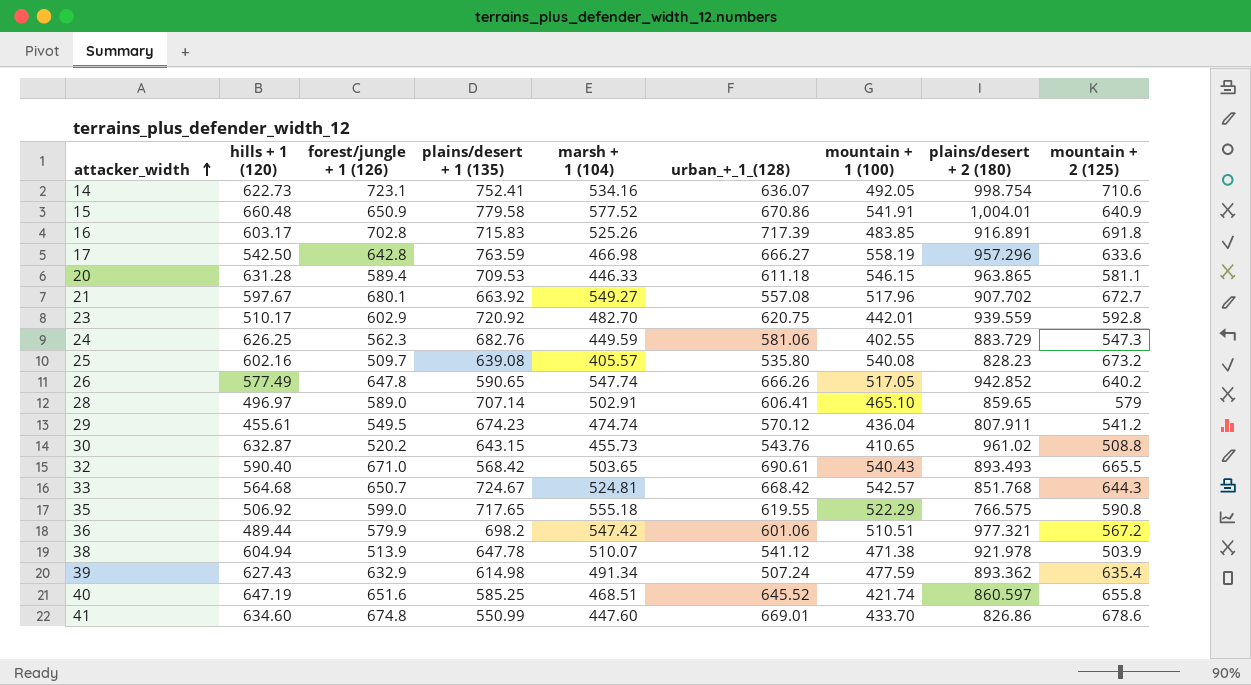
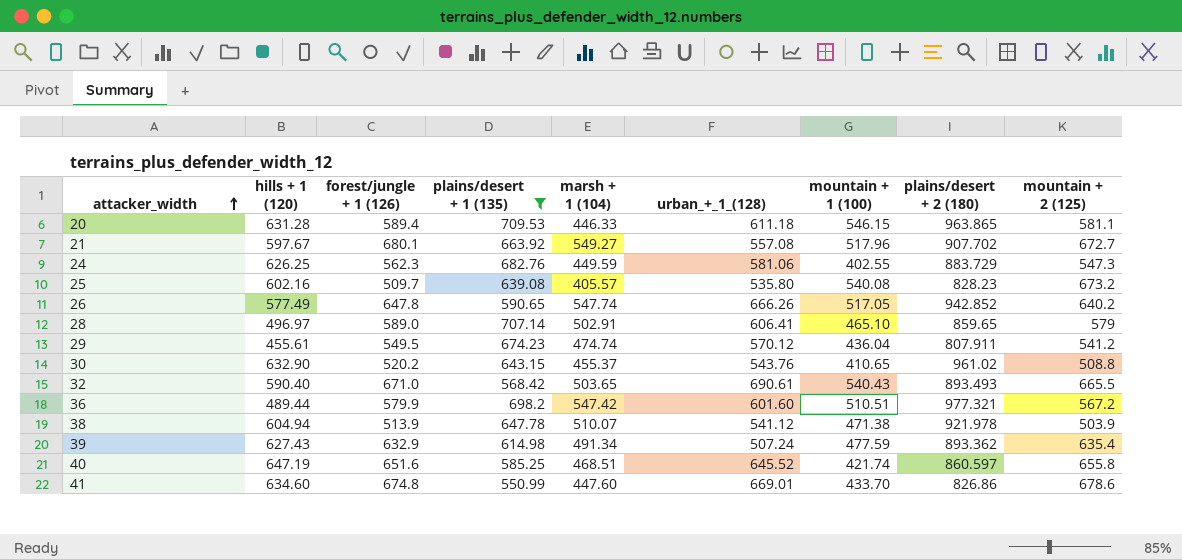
filter: none -> plains/desert + 1 (135) <= 709.53
30 | hills + 1 (120): 632.87 -> 632.90
30 | marsh + 1 (104): 455.73 -> 455.37
36 | urban_+_1_(128): 601.06 -> 601.60

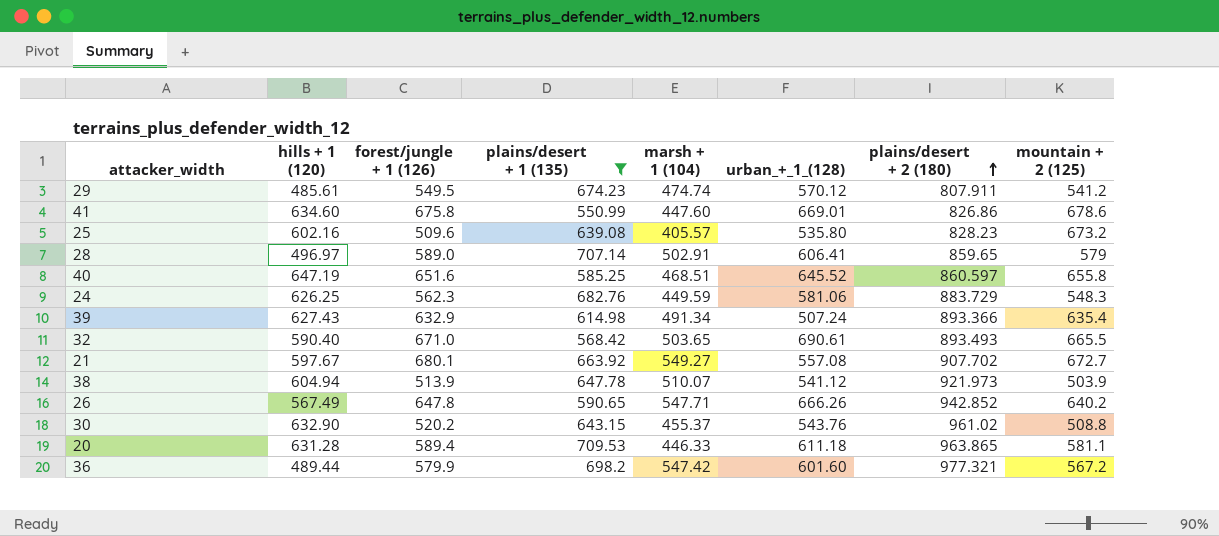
row order: attacker_width ascending -> plains/desert + 2 (180) ascending
column mountain + 1 (100) | position: 7 -> none
29 | hills + 1 (120): 455.61 -> 485.61
41 | forest/jungle + 1 (126): 674.8 -> 675.8
25 | forest/jungle + 1 (126): 509.7 -> 509.6
24 | mountain + 2 (125): 547.3 -> 548.3
39 | plains/desert + 2 (180): 893.362 -> 893.366
38 | plains/desert + 2 (180): 921.978 -> 921.973
26 | hills + 1 (120): 577.49 -> 567.49
26 | marsh + 1 (104): 547.74 -> 547.71

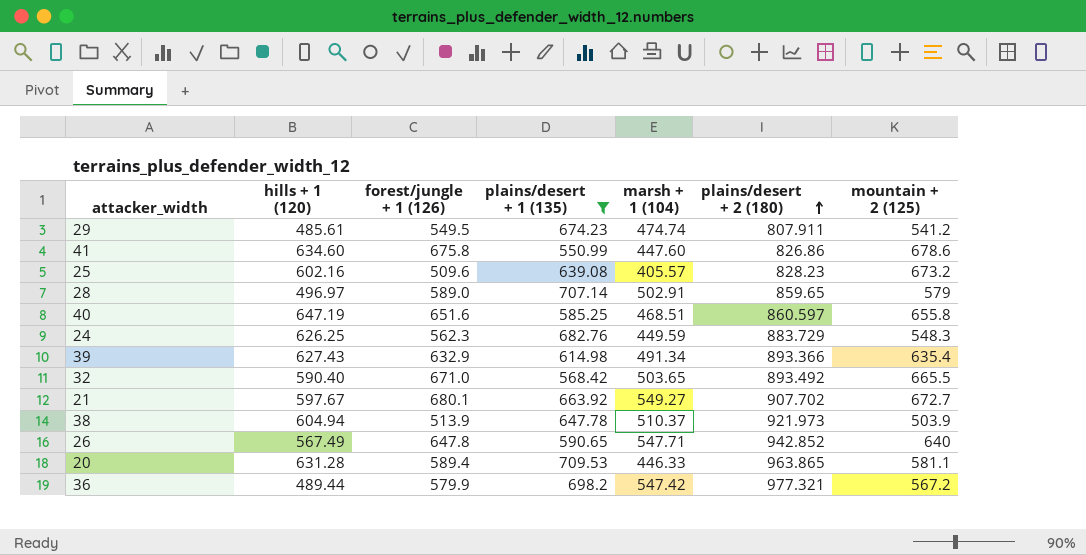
column urban_+_1_(128) | position: 6 -> none
row 30: 632.90 | 520.2 | 643.15 | 455.37 | 543.76 | 961.02 | 508.8 -> none
32 | plains/desert + 2 (180): 893.493 -> 893.492
38 | marsh + 1 (104): 510.07 -> 510.37
26 | mountain + 2 (125): 640.2 -> 640

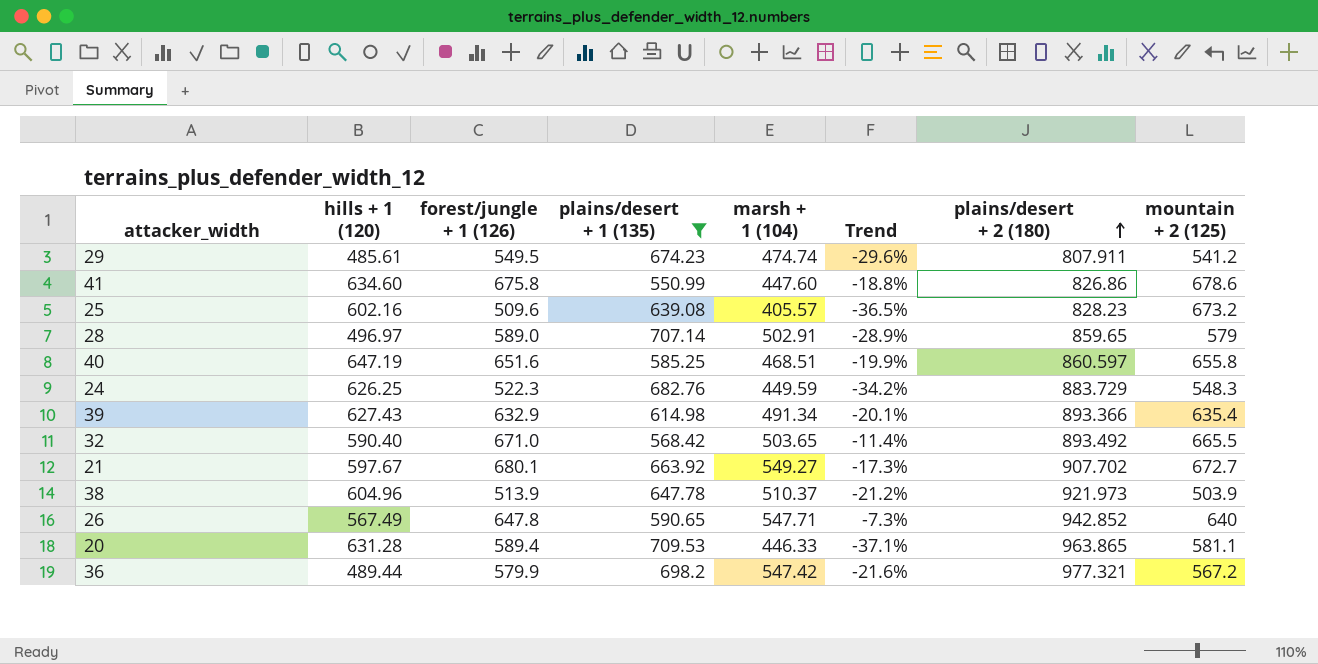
column Trend | formula: none -> ([marsh + 1 (104)] - [plains/desert + 1 (135)]) / [plains/desert + 1 (135)]
24 | forest/jungle + 1 (126): 562.3 -> 522.3
38 | hills + 1 (120): 604.94 -> 604.96

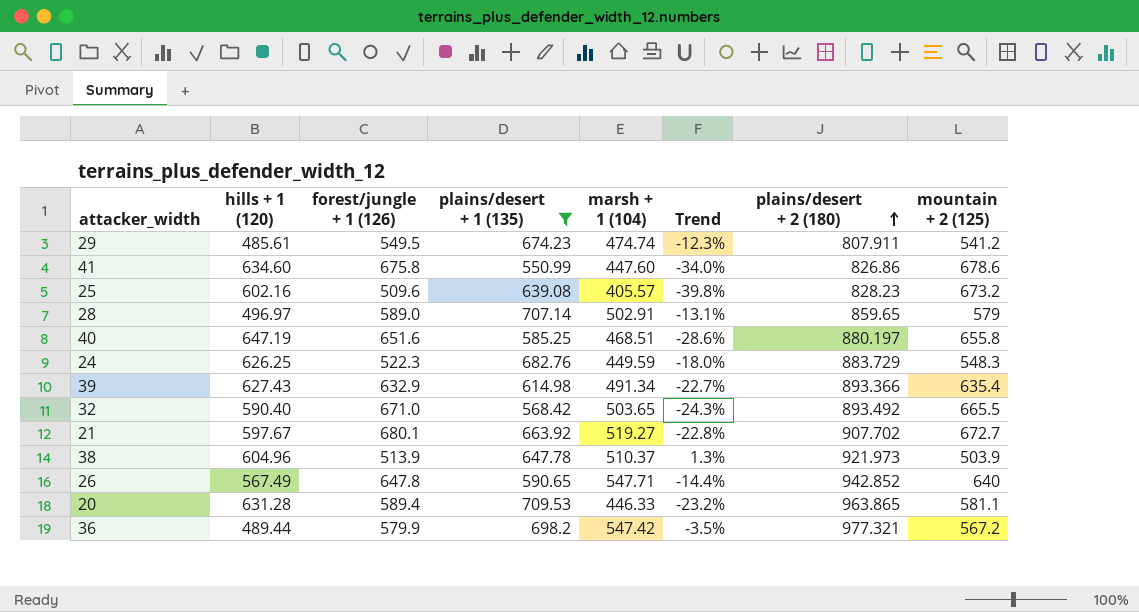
column Trend | formula: ([marsh + 1 (104)] - [plains/desert + 1 (135)]) / [plains/desert + 1 (135)] -> ([marsh + 1 (104)] - [mountain + 2 (125)]) / [mountain + 2 (125)]
40 | plains/desert + 2 (180): 860.597 -> 880.197
21 | marsh + 1 (104): 549.27 -> 519.27

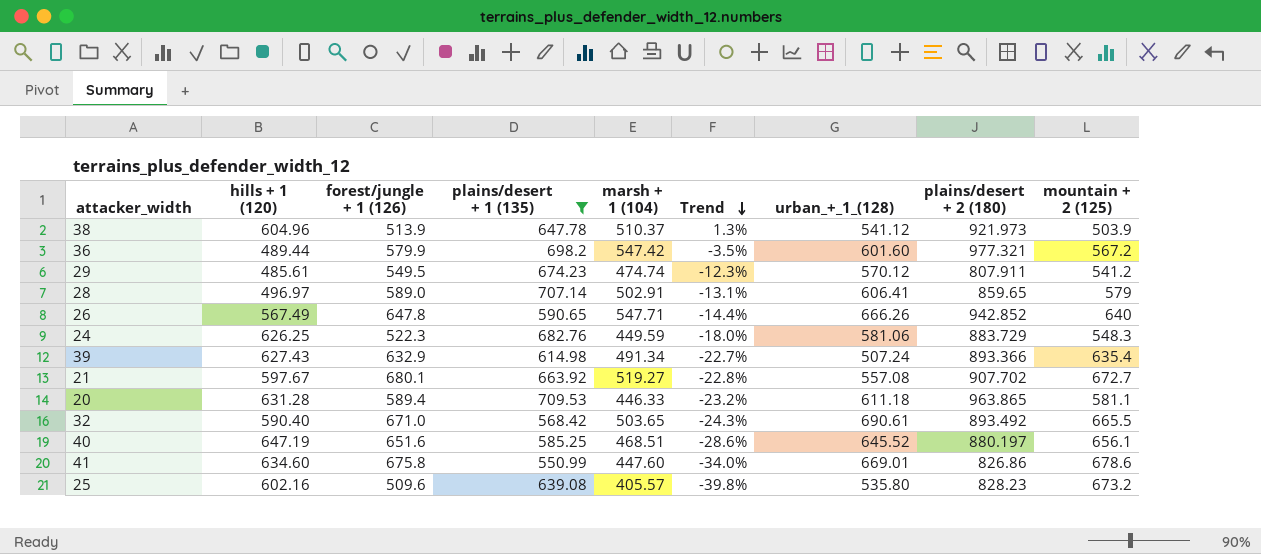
row order: plains/desert + 2 (180) ascending -> Trend descending
column urban_+_1_(128) | position: none -> 7
40 | mountain + 2 (125): 655.8 -> 656.1

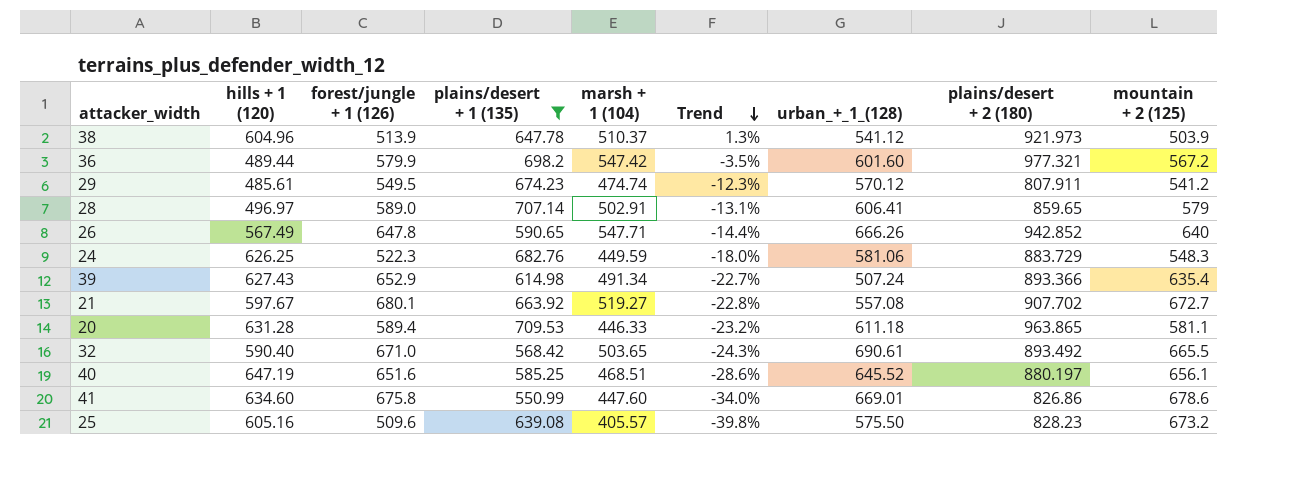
39 | forest/jungle + 1 (126): 632.9 -> 652.9
25 | hills + 1 (120): 602.16 -> 605.16
25 | urban_+_1_(128): 535.80 -> 575.50

